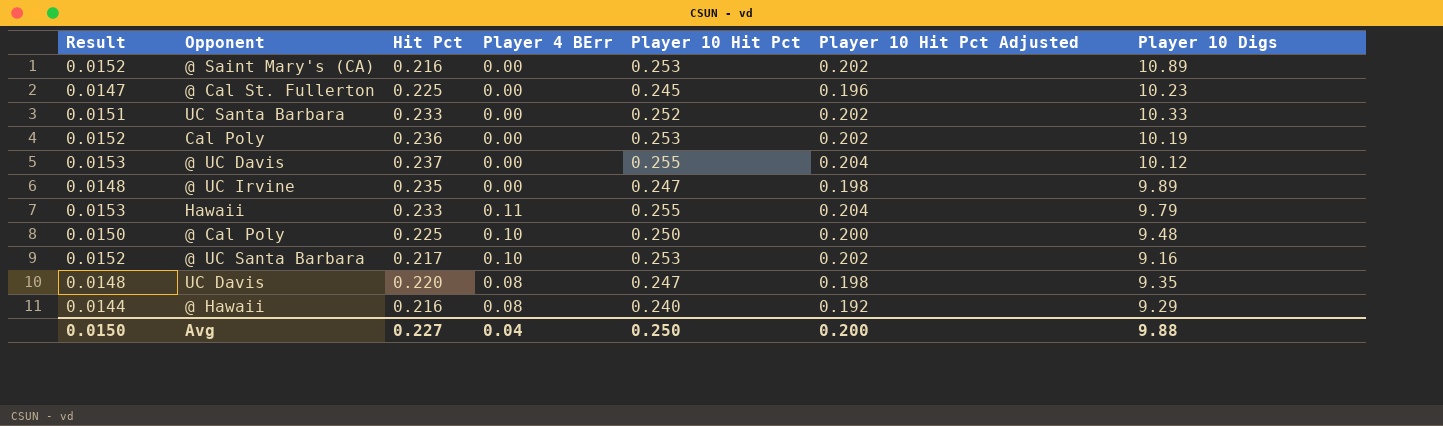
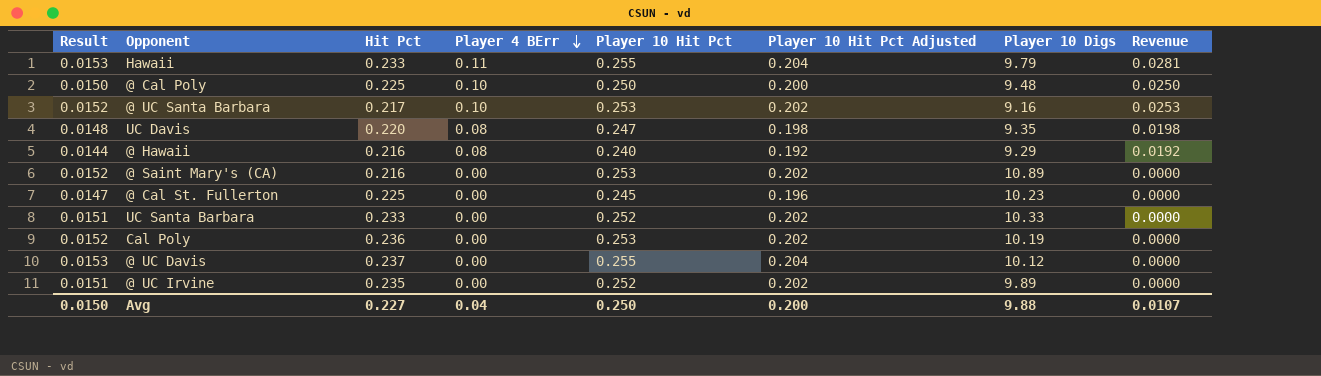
row order: none -> Player 4 BErr descending
column Revenue | formula: none -> [Player 4 BErr] * [Player 10 Hit Pct]
@ UC Irvine | Result: 0.0148 -> 0.0151
@ UC Irvine | Player 10 Hit Pct: 0.247 -> 0.252
@ UC Irvine | Player 10 Hit Pct Adjusted: 0.198 -> 0.202

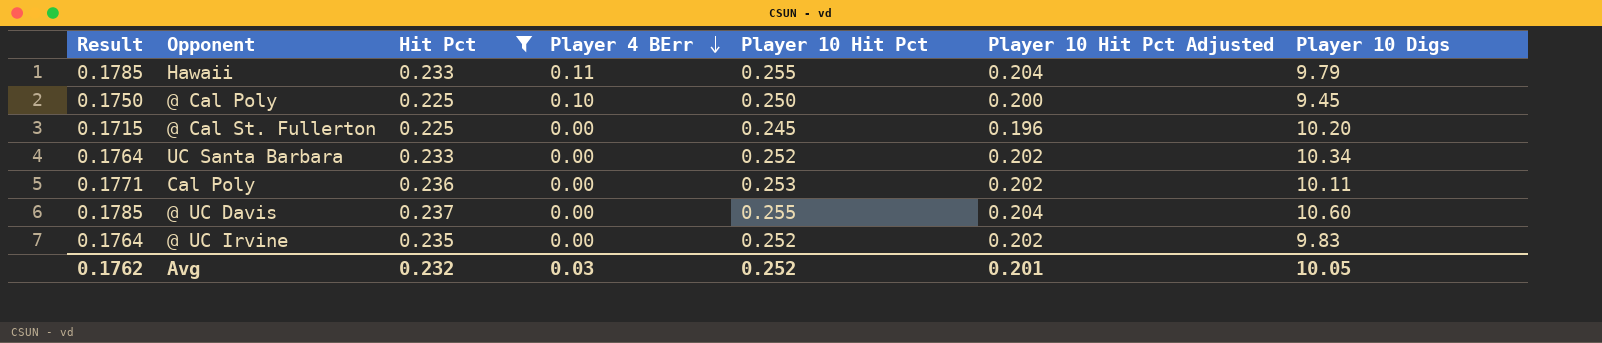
filter: none -> Hit Pct >= 0.225
column Revenue | formula: [Player 4 BErr] * [Player 10 Hit Pct] -> none
column Result | formula: [Player 10 Hit Pct] * 0.06 -> [Player 10 Hit Pct] * 0.7
@ Cal Poly | Player 10 Digs: 9.48 -> 9.45
@ Cal St. Fullerton | Player 10 Digs: 10.23 -> 10.20
UC Santa Barbara | Player 10 Digs: 10.33 -> 10.34
Cal Poly | Player 10 Digs: 10.19 -> 10.11
@ UC Davis | Player 10 Digs: 10.12 -> 10.60
@ UC Irvine | Player 10 Digs: 9.89 -> 9.83
Avg | Result: 0.0150 -> 0.1762
Avg | Hit Pct: 0.227 -> 0.232
Avg | Player 4 BErr: 0.04 -> 0.03
Avg | Player 10 Hit Pct: 0.250 -> 0.252
Avg | Player 10 Hit Pct Adjusted: 0.200 -> 0.201
Avg | Player 10 Digs: 9.88 -> 10.05

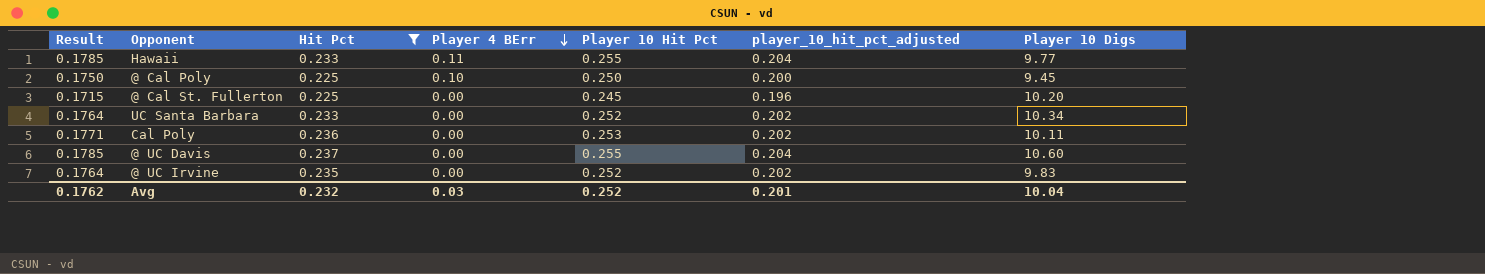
column name: Player 10 Hit Pct Adjusted -> player_10_hit_pct_adjusted
Hawaii | Player 10 Digs: 9.79 -> 9.77
Avg | Player 10 Digs: 10.05 -> 10.04

